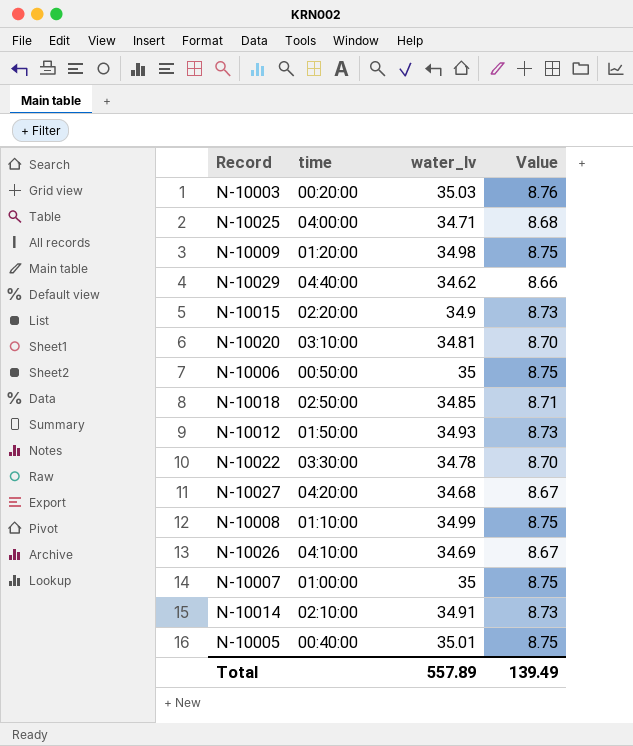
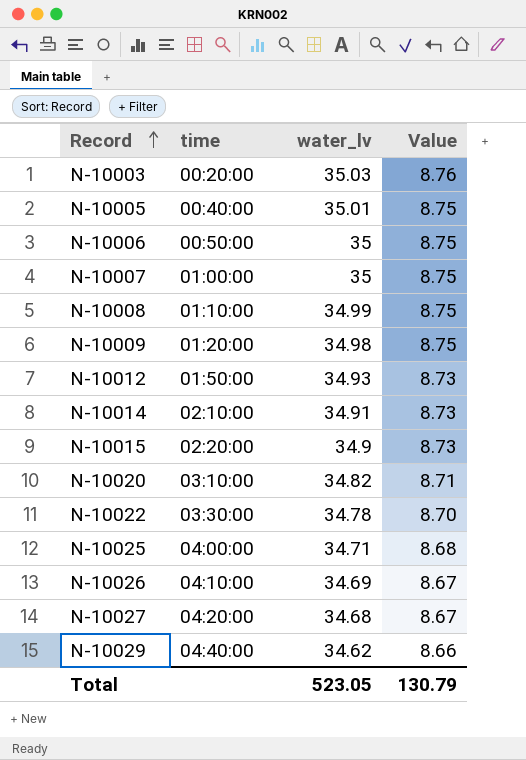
row order: none -> Record ascending
row N-10018: 02:50:00 | 34.85 | 8.71 -> none
N-10020 | water_lv: 34.81 -> 34.82
N-10020 | Value: 8.70 -> 8.71
Total | water_lv: 557.89 -> 523.05
Total | Value: 139.49 -> 130.79

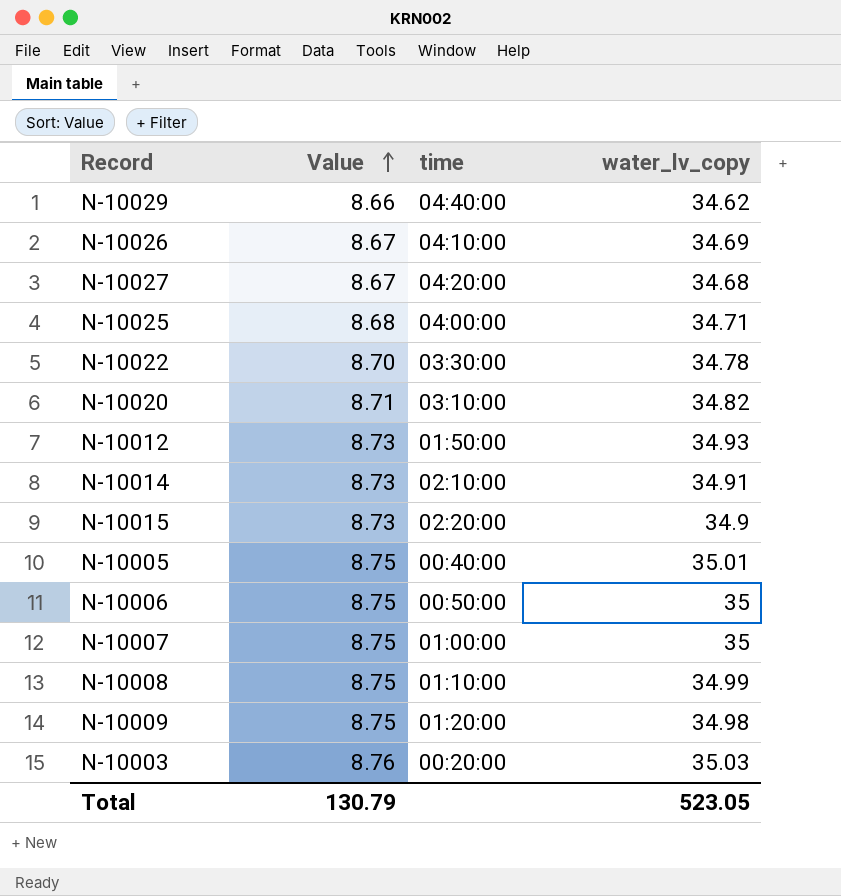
row order: Record ascending -> Value ascending
column Value | position: 4 -> 2
column name: water_lv -> water_lv_copy

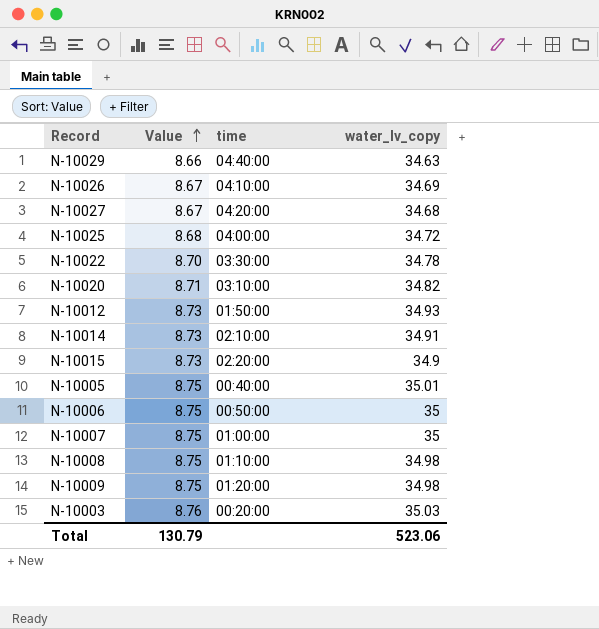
N-10029 | water_lv_copy: 34.62 -> 34.63
N-10025 | water_lv_copy: 34.71 -> 34.72
N-10008 | water_lv_copy: 34.99 -> 34.98
Total | water_lv_copy: 523.05 -> 523.06

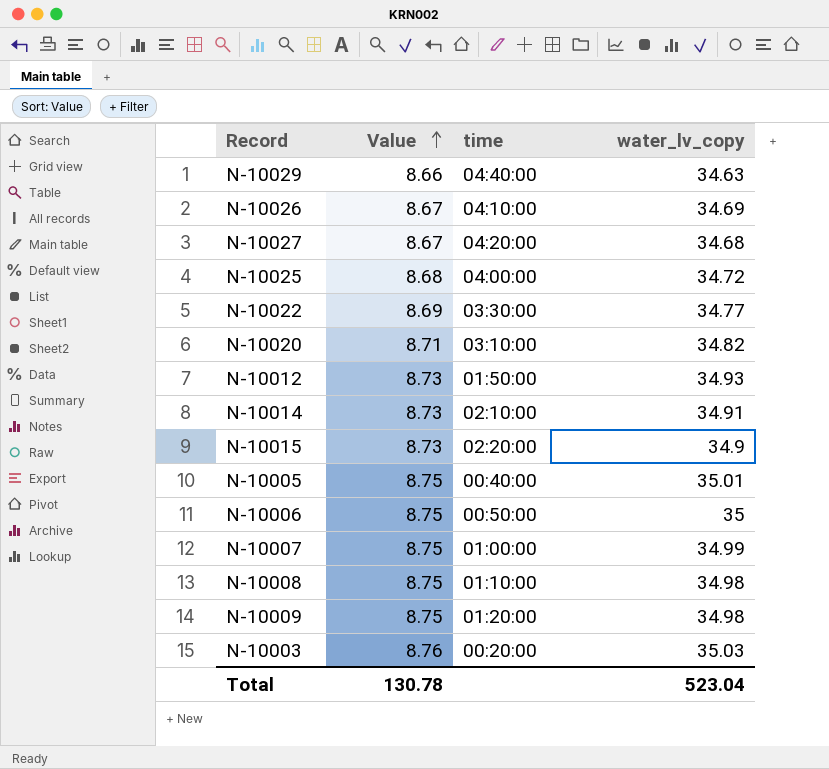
N-10022 | Value: 8.70 -> 8.69
N-10022 | water_lv_copy: 34.78 -> 34.77
N-10007 | water_lv_copy: 35 -> 34.99
Total | Value: 130.79 -> 130.78
Total | water_lv_copy: 523.06 -> 523.04

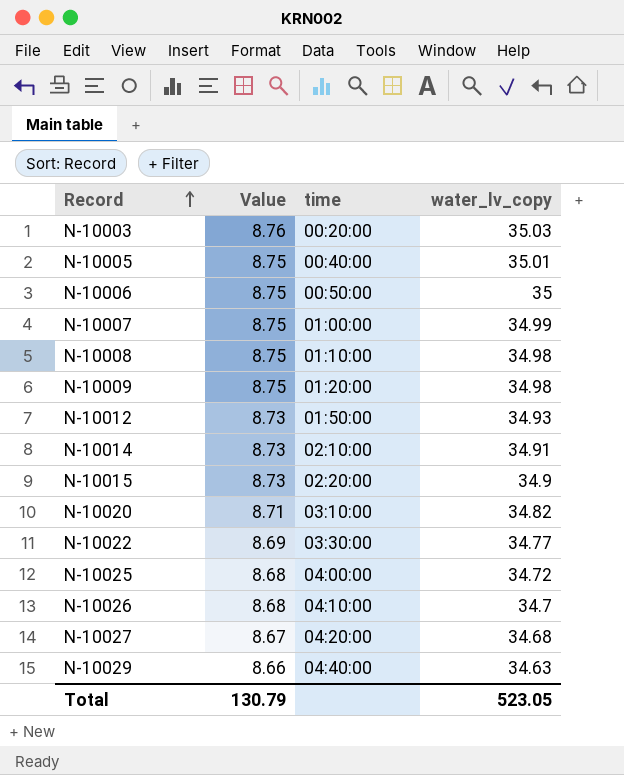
row order: Value ascending -> Record ascending
N-10026 | Value: 8.67 -> 8.68
N-10026 | water_lv_copy: 34.69 -> 34.7
Total | Value: 130.78 -> 130.79
Total | water_lv_copy: 523.04 -> 523.05

